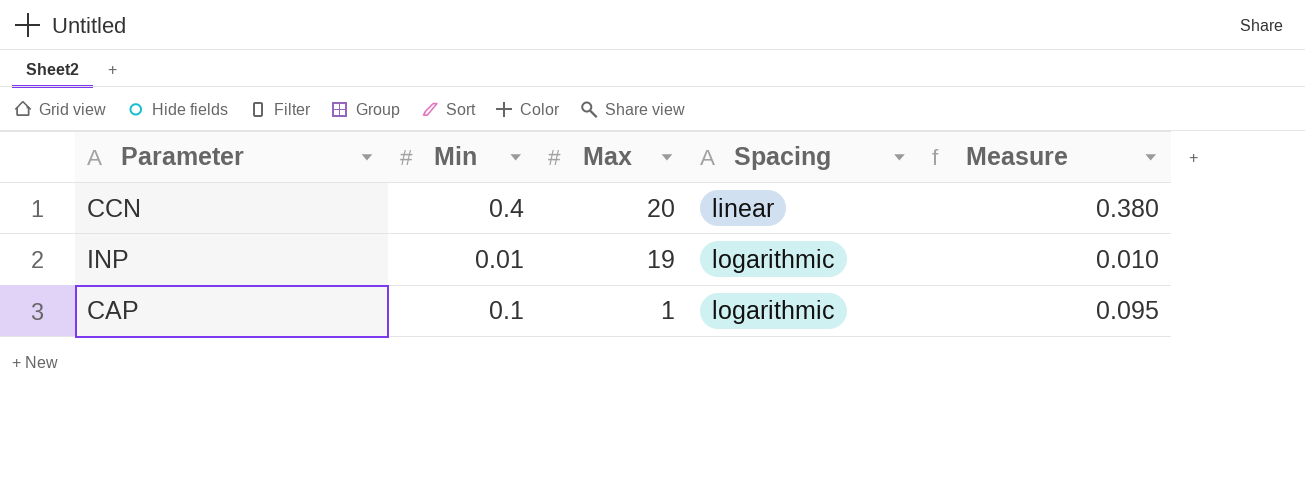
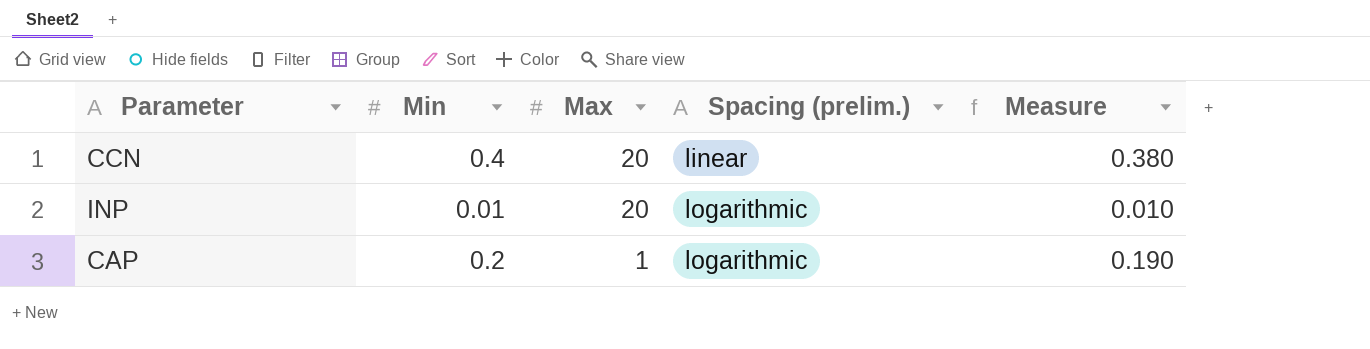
column name: Spacing -> Spacing (prelim.)
INP | Max: 19 -> 20
CAP | Min: 0.1 -> 0.2
CAP | Measure: 0.095 -> 0.190

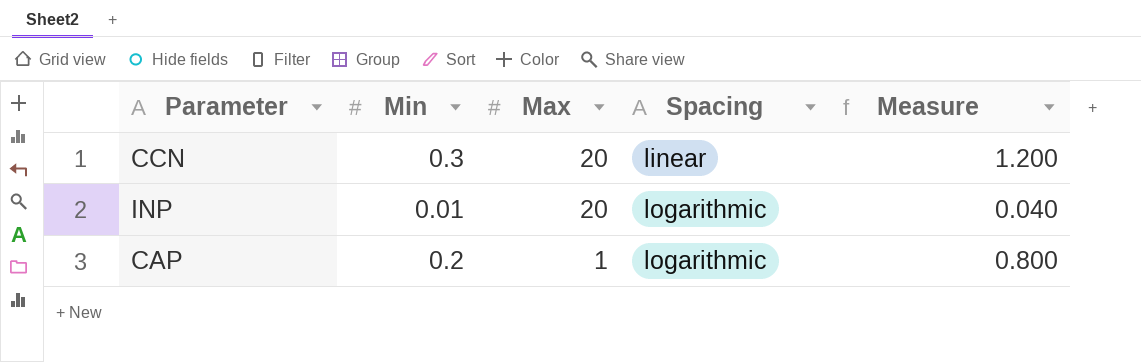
column name: Spacing (prelim.) -> Spacing
column Measure | formula: [Min] * 0.95 -> [Min] * 4
CCN | Min: 0.4 -> 0.3

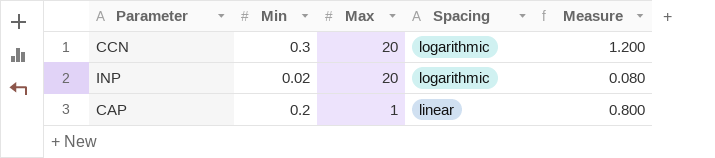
CCN | Spacing: linear -> logarithmic
INP | Min: 0.01 -> 0.02
INP | Measure: 0.040 -> 0.080
CAP | Spacing: logarithmic -> linear

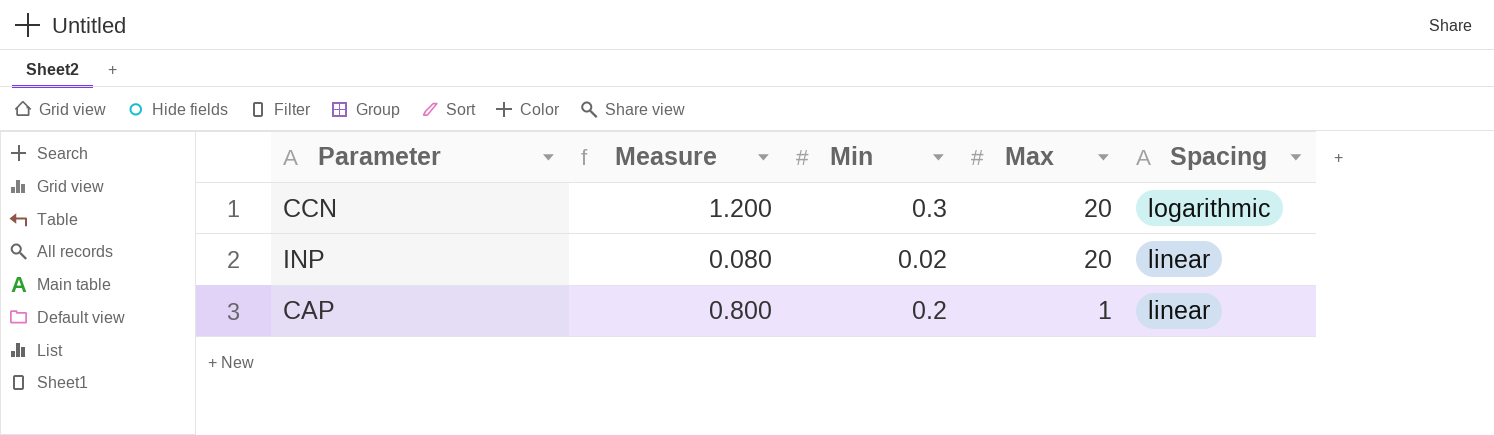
column Measure | position: 5 -> 2
INP | Spacing: logarithmic -> linear

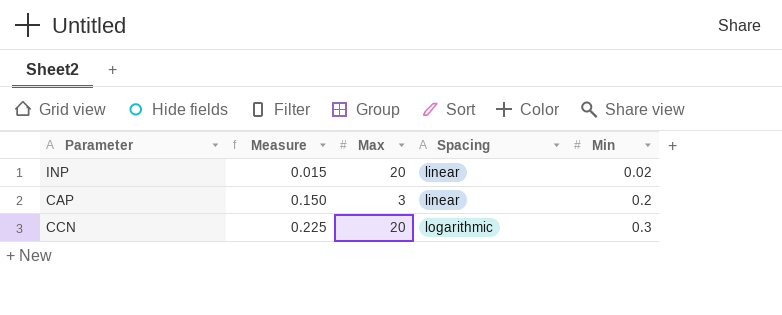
row order: Max descending -> Measure ascending
column Measure | formula: [Min] * 4 -> [Min] * 0.75
column Min | position: 3 -> 5
CAP | Max: 1 -> 3

